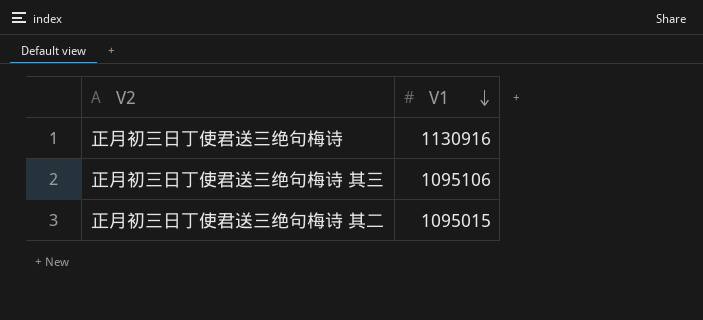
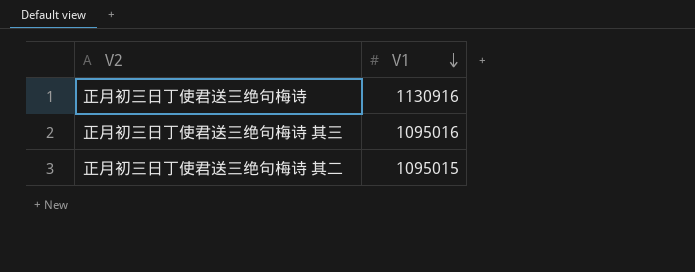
正月初三日丁使君送三绝句梅诗 其三 | V1: 1095106 -> 1095016

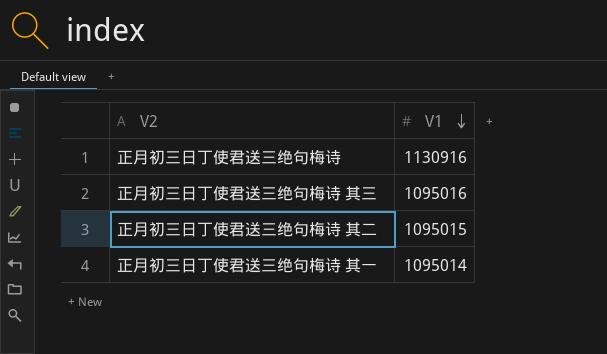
row 正月初三日丁使君送三绝句梅诗 其一: none -> 1095014

